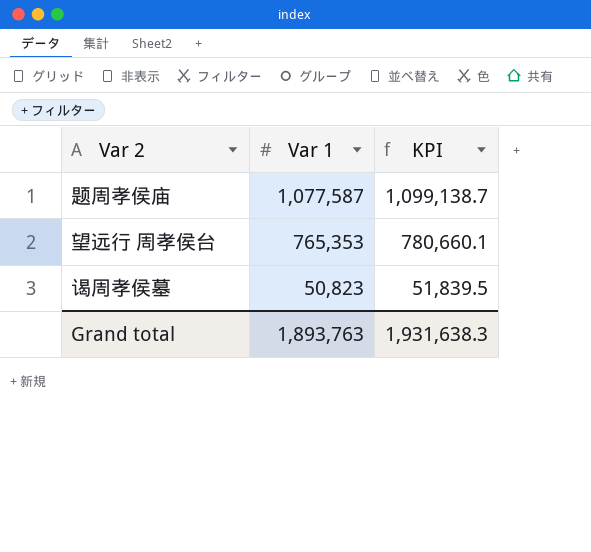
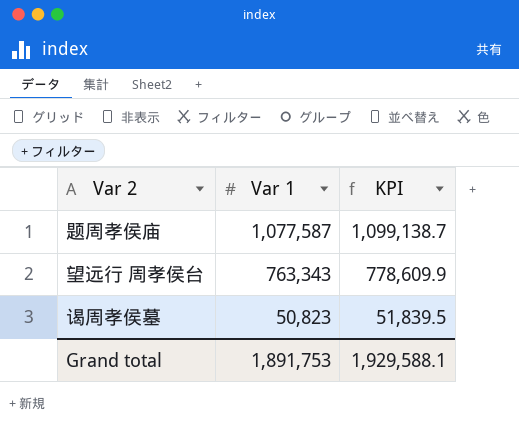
望远行 周孝侯台 | Var 1: 765,353 -> 763,343
望远行 周孝侯台 | KPI: 780,660.1 -> 778,609.9
Grand total | Var 1: 1,893,763 -> 1,891,753
Grand total | KPI: 1,931,638.3 -> 1,929,588.1

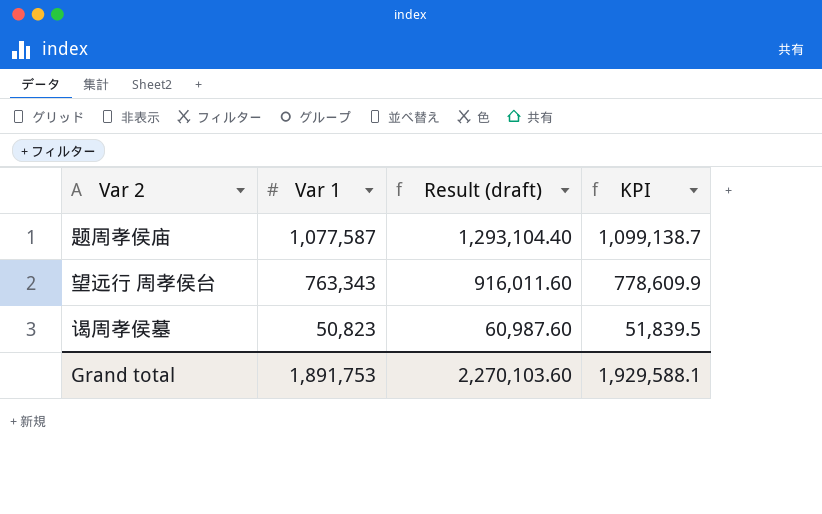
column Result (draft) | formula: none -> [Var 1] * 1.2

